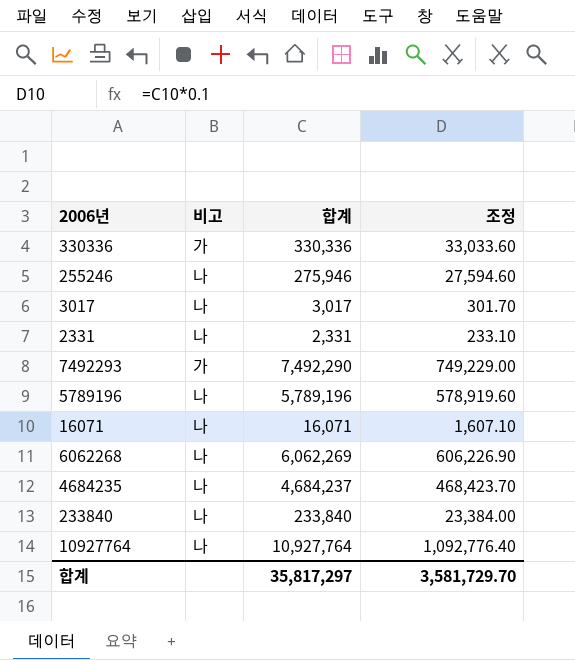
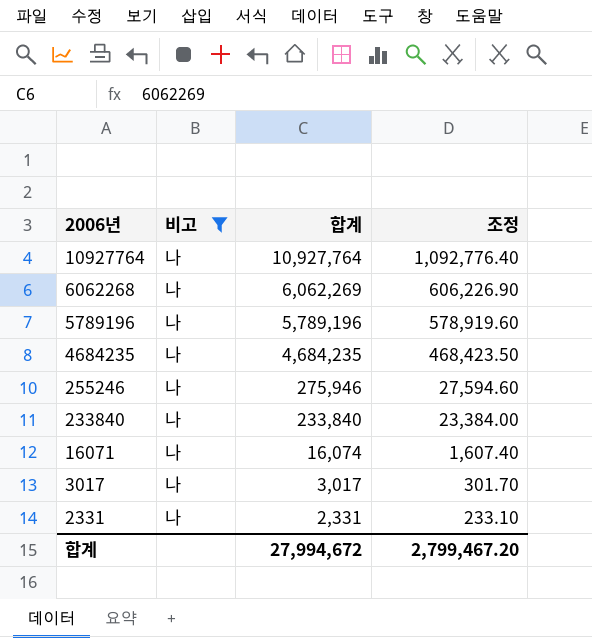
filter: none -> 비고 = 나
row order: none -> 2006년 descending
4684235 | 합계: 4,684,237 -> 4,684,235
4684235 | 조정: 468,423.70 -> 468,423.50
16071 | 합계: 16,071 -> 16,074
16071 | 조정: 1,607.10 -> 1,607.40
합계 | 합계: 35,817,297 -> 27,994,672
합계 | 조정: 3,581,729.70 -> 2,799,467.20

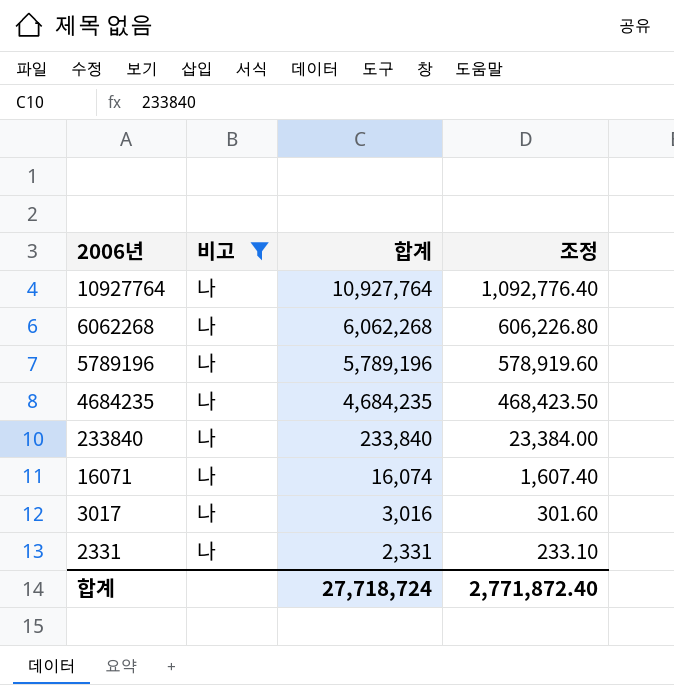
row 255246: 나 | 275,946 | 27,594.60 -> none
6062268 | 합계: 6,062,269 -> 6,062,268
6062268 | 조정: 606,226.90 -> 606,226.80
3017 | 합계: 3,017 -> 3,016
3017 | 조정: 301.70 -> 301.60
합계 | 합계: 27,994,672 -> 27,718,724
합계 | 조정: 2,799,467.20 -> 2,771,872.40

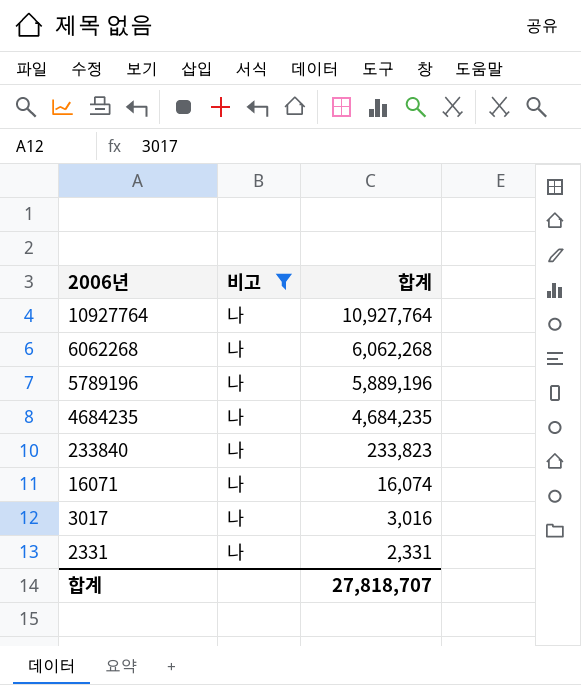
column 조정 | formula: [합계] * 0.1 -> none
5789196 | 합계: 5,789,196 -> 5,889,196
233840 | 합계: 233,840 -> 233,823
합계 | 합계: 27,718,724 -> 27,818,707

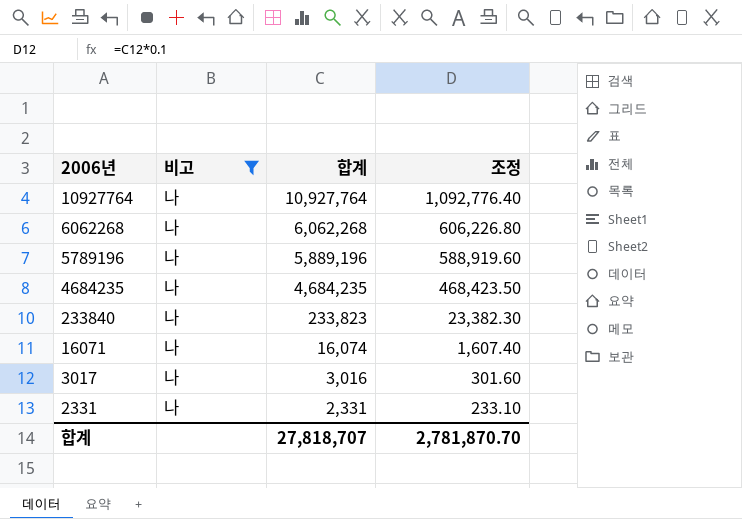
column 조정 | formula: none -> [합계] * 0.1

